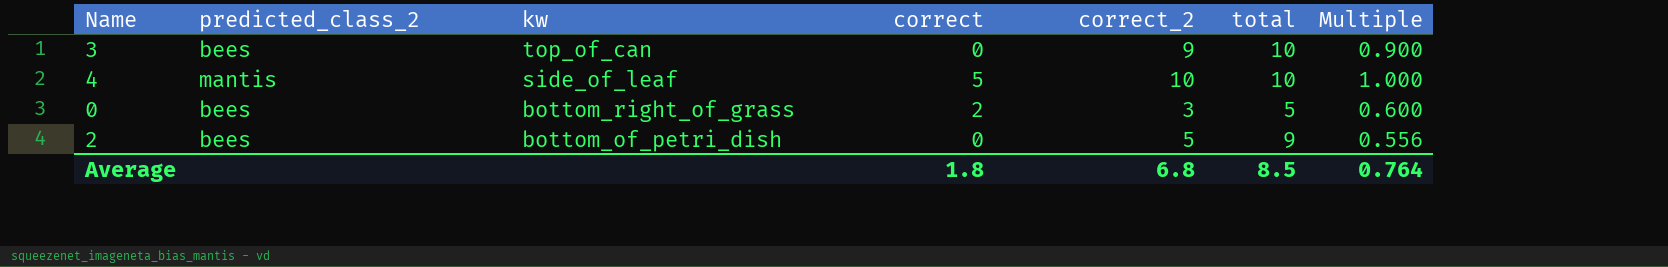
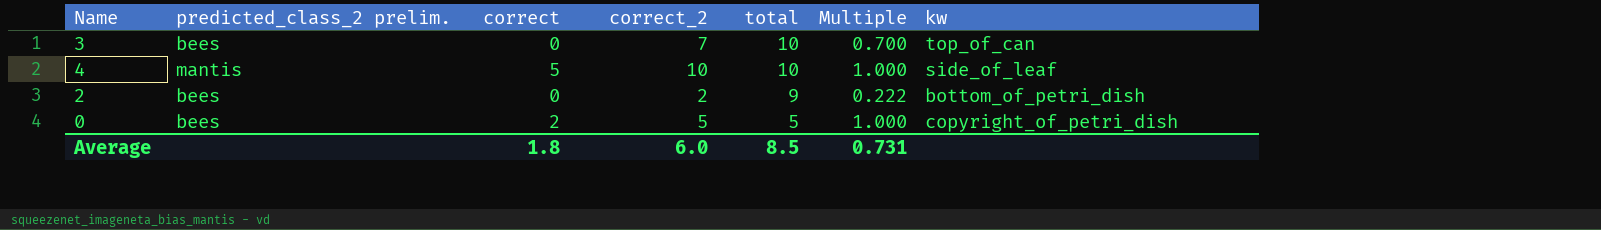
row order: kw descending -> total descending
column name: predicted_class_2 -> predicted_class_2 prelim.
column kw | position: 3 -> 7
3 | correct_2: 9 -> 7
3 | Multiple: 0.900 -> 0.700
2 | correct_2: 5 -> 2
2 | Multiple: 0.556 -> 0.222
0 | correct_2: 3 -> 5
0 | Multiple: 0.600 -> 1.000
0 | kw: bottom_right_of_grass -> copyright_of_petri_dish
Average | correct_2: 6.8 -> 6.0
Average | Multiple: 0.764 -> 0.731

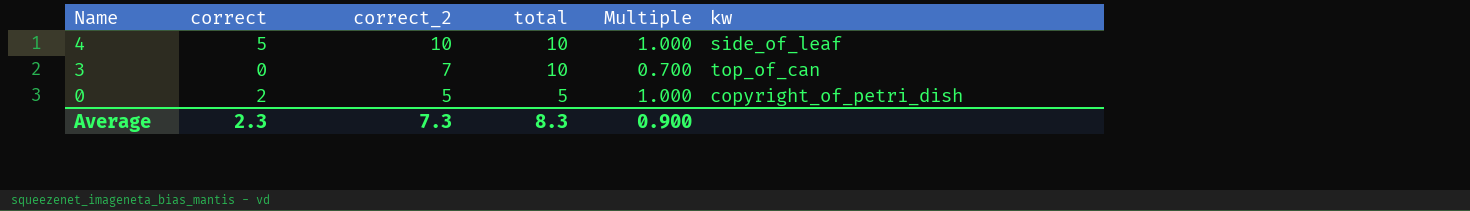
row order: total descending -> Name descending
column predicted_class_2 prelim. | position: 2 -> none
row 2: bees | 0 | 2 | 9 | 0.222 | bottom_of_petri_dish -> none
Average | correct: 1.8 -> 2.3
Average | correct_2: 6.0 -> 7.3
Average | total: 8.5 -> 8.3
Average | Multiple: 0.731 -> 0.900

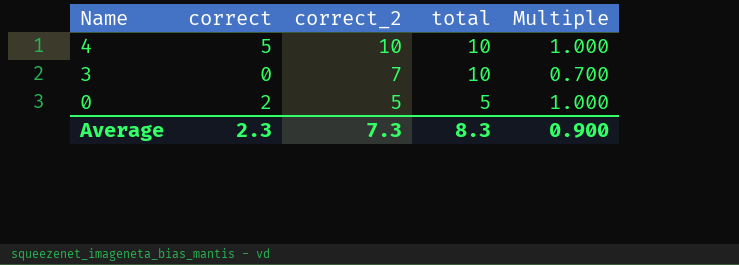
column kw | position: 6 -> none

